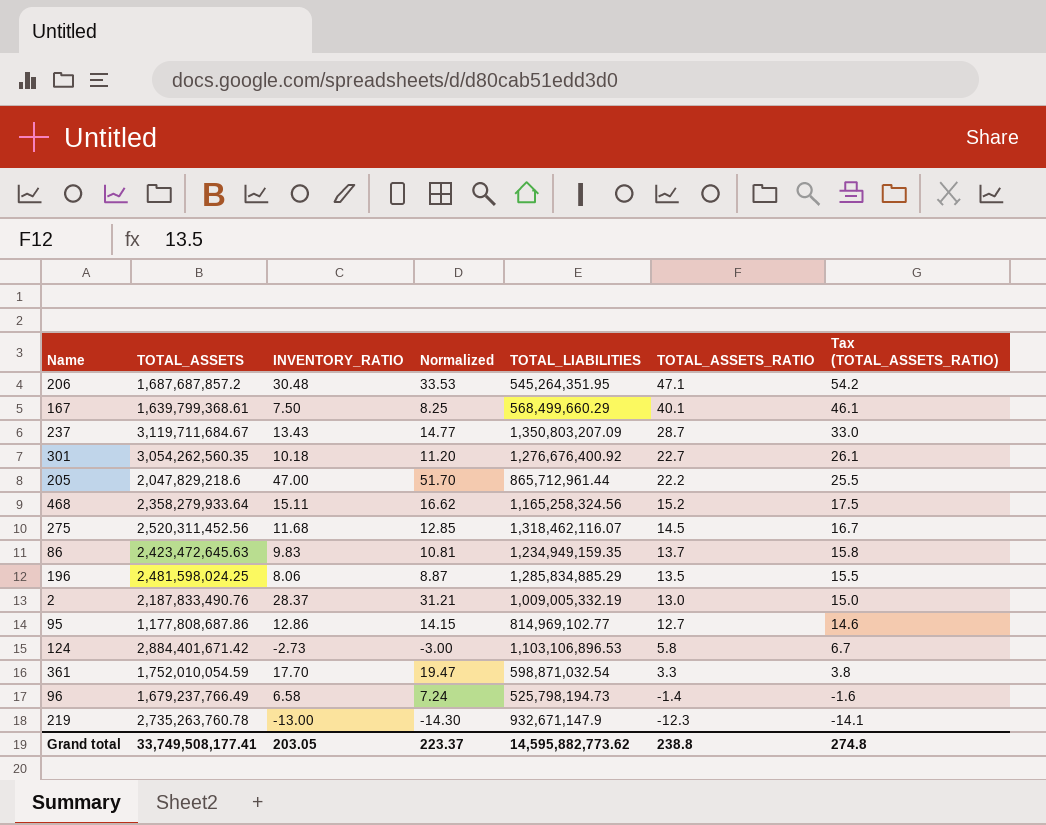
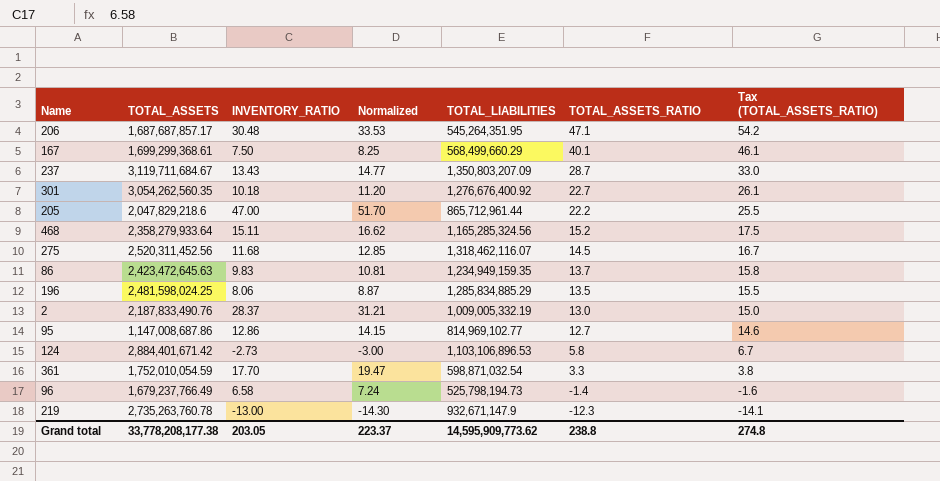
206 | TOTAL_ASSETS: 1,687,687,857.2 -> 1,687,687,857.17
167 | TOTAL_ASSETS: 1,639,799,368.61 -> 1,699,299,368.61
468 | TOTAL_LIABILITIES: 1,165,258,324.56 -> 1,165,285,324.56
95 | TOTAL_ASSETS: 1,177,808,687.86 -> 1,147,008,687.86
Grand total | TOTAL_ASSETS: 33,749,508,177.41 -> 33,778,208,177.38
Grand total | TOTAL_LIABILITIES: 14,595,882,773.62 -> 14,595,909,773.62

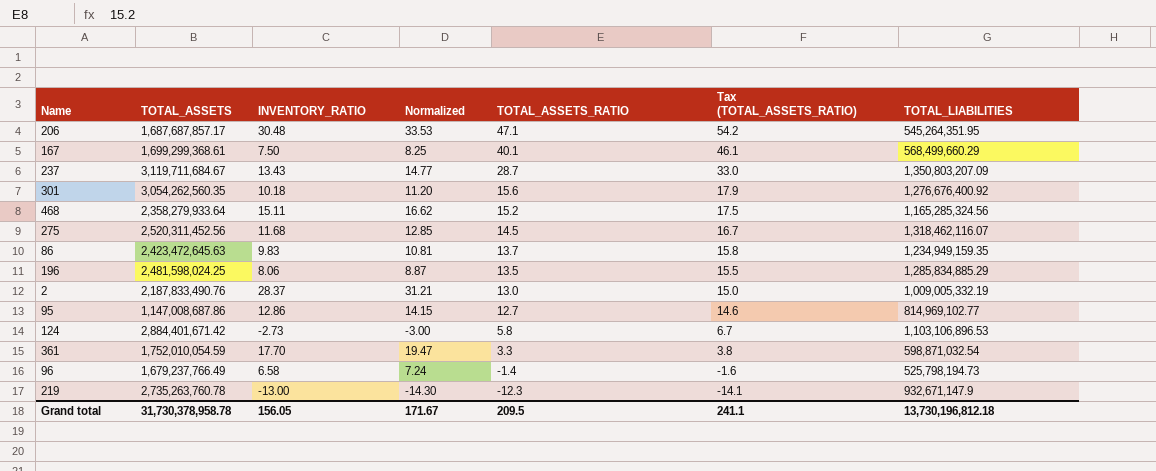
column TOTAL_LIABILITIES | position: 5 -> 7
row 205: 2,047,829,218.6 | 47.00 | 51.70 | 865,712,961.44 | 22.2 | 25.5 -> none
301 | TOTAL_ASSETS_RATIO: 22.7 -> 15.6
301 | Tax (TOTAL_ASSETS_RATIO): 26.1 -> 17.9
Grand total | TOTAL_ASSETS: 33,778,208,177.38 -> 31,730,378,958.78
Grand total | INVENTORY_RATIO: 203.05 -> 156.05
Grand total | Normalized: 223.37 -> 171.67
Grand total | TOTAL_ASSETS_RATIO: 238.8 -> 209.5
Grand total | Tax (TOTAL_ASSETS_RATIO): 274.8 -> 241.1
Grand total | TOTAL_LIABILITIES: 14,595,909,773.62 -> 13,730,196,812.18

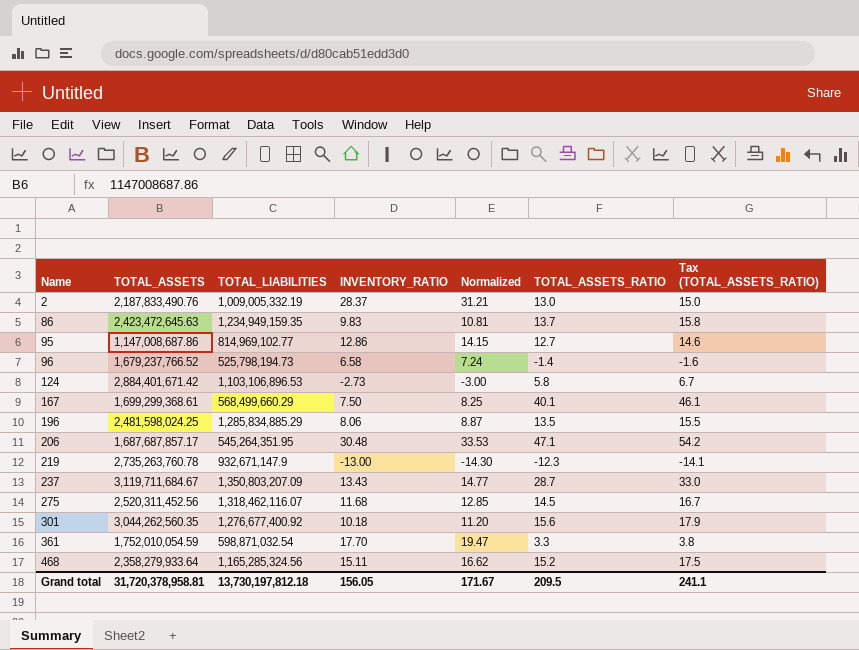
row order: TOTAL_ASSETS_RATIO descending -> Name ascending
column TOTAL_LIABILITIES | position: 7 -> 3
96 | TOTAL_ASSETS: 1,679,237,766.49 -> 1,679,237,766.52
301 | TOTAL_ASSETS: 3,054,262,560.35 -> 3,044,262,560.35
301 | TOTAL_LIABILITIES: 1,276,676,400.92 -> 1,276,677,400.92
Grand total | TOTAL_ASSETS: 31,730,378,958.78 -> 31,720,378,958.81
Grand total | TOTAL_LIABILITIES: 13,730,196,812.18 -> 13,730,197,812.18

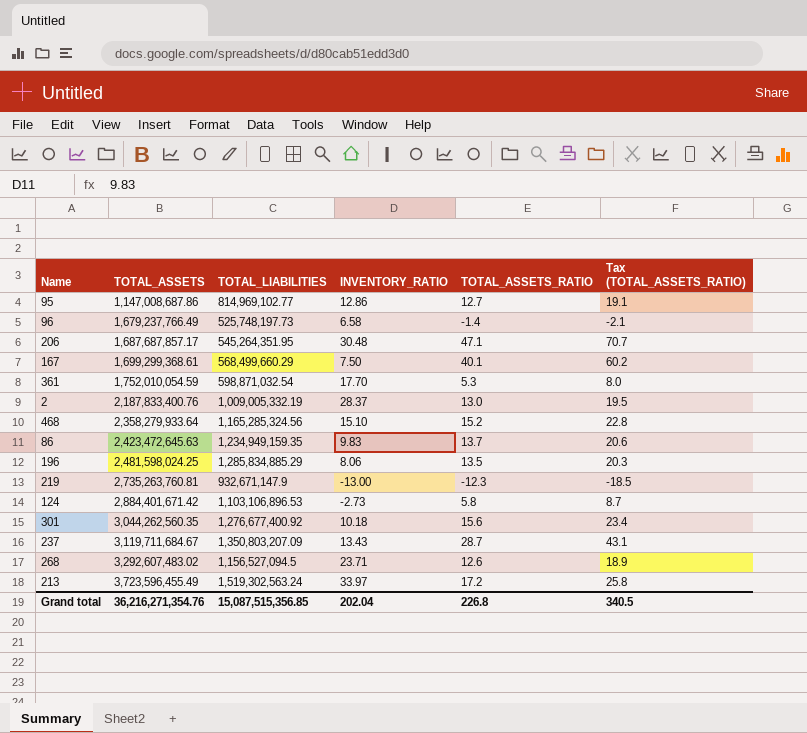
row order: Name ascending -> TOTAL_ASSETS ascending
column Normalized | formula: [INVENTORY_RATIO] * 1.1 -> none
column Tax (TOTAL_ASSETS_RATIO) | formula: [TOTAL_ASSETS_RATIO] * 1.15 -> [TOTAL_ASSETS_RATIO] * 1.5
row 275: 2,520,311,452.56 | 1,318,462,116.07 | 11.68 | 12.85 | 14.5 | 16.7 -> none
96 | TOTAL_ASSETS: 1,679,237,766.52 -> 1,679,237,766.49
96 | TOTAL_LIABILITIES: 525,798,194.73 -> 525,748,197.73
361 | TOTAL_ASSETS_RATIO: 3.3 -> 5.3
2 | TOTAL_ASSETS: 2,187,833,490.76 -> 2,187,833,400.76
468 | INVENTORY_RATIO: 15.11 -> 15.10
219 | TOTAL_ASSETS: 2,735,263,760.78 -> 2,735,263,760.81
row 268: none -> 3,292,607,483.02 | 1,156,527,094.5 | 23.71 | 12.6 | 18.9
row 213: none -> 3,723,596,455.49 | 1,519,302,563.24 | 33.97 | 17.2 | 25.8
Grand total | TOTAL_ASSETS: 31,720,378,958.81 -> 36,216,271,354.76
Grand total | TOTAL_LIABILITIES: 13,730,197,812.18 -> 15,087,515,356.85
Grand total | INVENTORY_RATIO: 156.05 -> 202.04
Grand total | TOTAL_ASSETS_RATIO: 209.5 -> 226.8
Grand total | Tax (TOTAL_ASSETS_RATIO): 241.1 -> 340.5

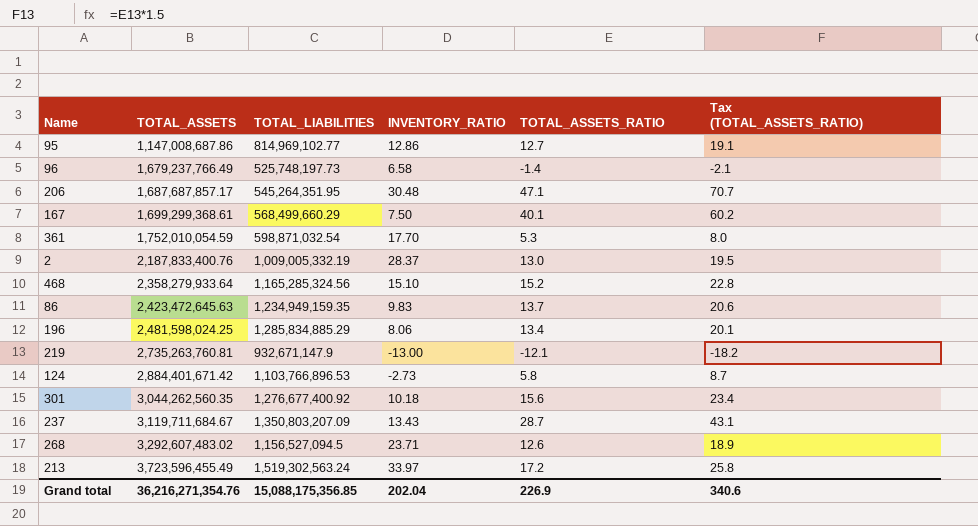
196 | TOTAL_ASSETS_RATIO: 13.5 -> 13.4
196 | Tax (TOTAL_ASSETS_RATIO): 20.3 -> 20.1
219 | TOTAL_ASSETS_RATIO: -12.3 -> -12.1
219 | Tax (TOTAL_ASSETS_RATIO): -18.5 -> -18.2
124 | TOTAL_LIABILITIES: 1,103,106,896.53 -> 1,103,766,896.53
Grand total | TOTAL_LIABILITIES: 15,087,515,356.85 -> 15,088,175,356.85
Grand total | TOTAL_ASSETS_RATIO: 226.8 -> 226.9
Grand total | Tax (TOTAL_ASSETS_RATIO): 340.5 -> 340.6

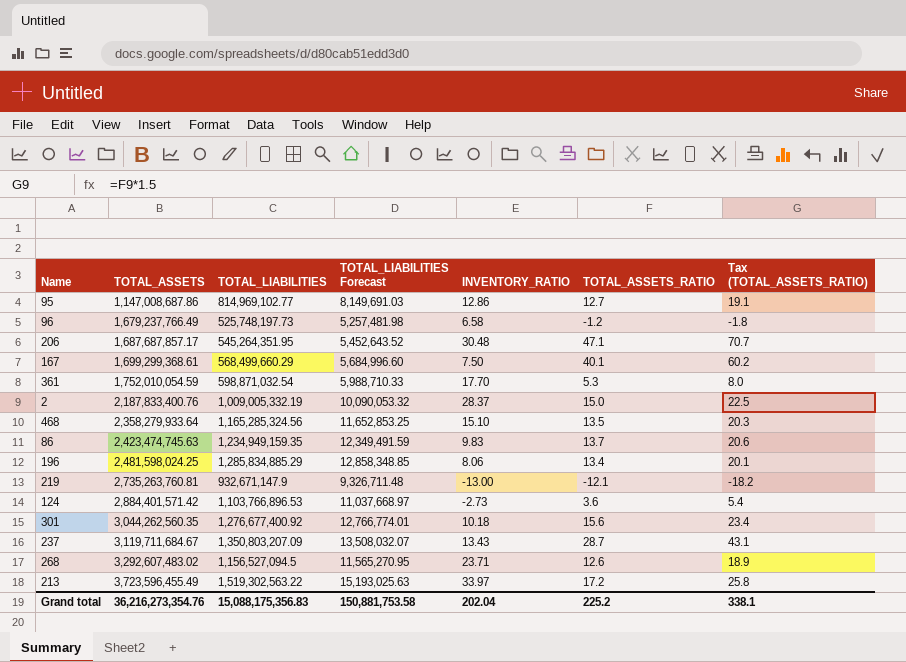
column TOTAL_LIABILITIES Forecast | formula: none -> [TOTAL_LIABILITIES] * 0.01
96 | TOTAL_ASSETS_RATIO: -1.4 -> -1.2
96 | Tax (TOTAL_ASSETS_RATIO): -2.1 -> -1.8
2 | TOTAL_ASSETS_RATIO: 13.0 -> 15.0
2 | Tax (TOTAL_ASSETS_RATIO): 19.5 -> 22.5
468 | TOTAL_ASSETS_RATIO: 15.2 -> 13.5
468 | Tax (TOTAL_ASSETS_RATIO): 22.8 -> 20.3
86 | TOTAL_ASSETS: 2,423,472,645.63 -> 2,423,474,745.63
124 | TOTAL_ASSETS: 2,884,401,671.42 -> 2,884,401,571.42
124 | TOTAL_ASSETS_RATIO: 5.8 -> 3.6
124 | Tax (TOTAL_ASSETS_RATIO): 8.7 -> 5.4
213 | TOTAL_LIABILITIES: 1,519,302,563.24 -> 1,519,302,563.22
Grand total | TOTAL_ASSETS: 36,216,271,354.76 -> 36,216,273,354.76
Grand total | TOTAL_LIABILITIES: 15,088,175,356.85 -> 15,088,175,356.83
Grand total | TOTAL_ASSETS_RATIO: 226.9 -> 225.2
Grand total | Tax (TOTAL_ASSETS_RATIO): 340.6 -> 338.1

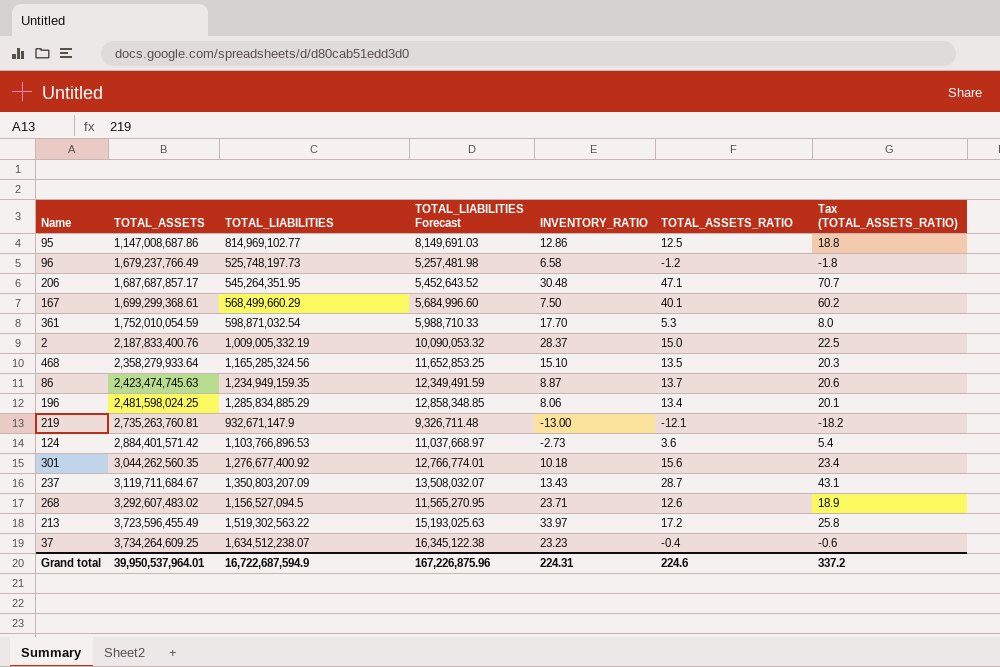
95 | TOTAL_ASSETS_RATIO: 12.7 -> 12.5
95 | Tax (TOTAL_ASSETS_RATIO): 19.1 -> 18.8
86 | INVENTORY_RATIO: 9.83 -> 8.87
row 37: none -> 3,734,264,609.25 | 1,634,512,238.07 | 16,345,122.38 | 23.23 | -0.4 | -0.6
Grand total | TOTAL_ASSETS: 36,216,273,354.76 -> 39,950,537,964.01
Grand total | TOTAL_LIABILITIES: 15,088,175,356.83 -> 16,722,687,594.9
Grand total | TOTAL_LIABILITIES Forecast: 150,881,753.58 -> 167,226,875.96
Grand total | INVENTORY_RATIO: 202.04 -> 224.31
Grand total | TOTAL_ASSETS_RATIO: 225.2 -> 224.6
Grand total | Tax (TOTAL_ASSETS_RATIO): 338.1 -> 337.2

